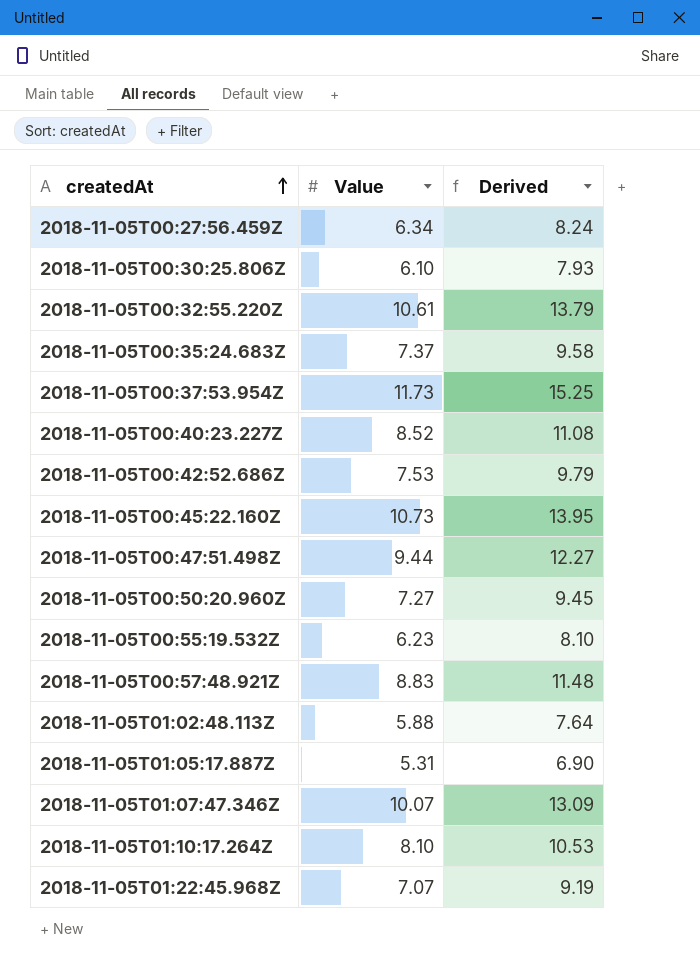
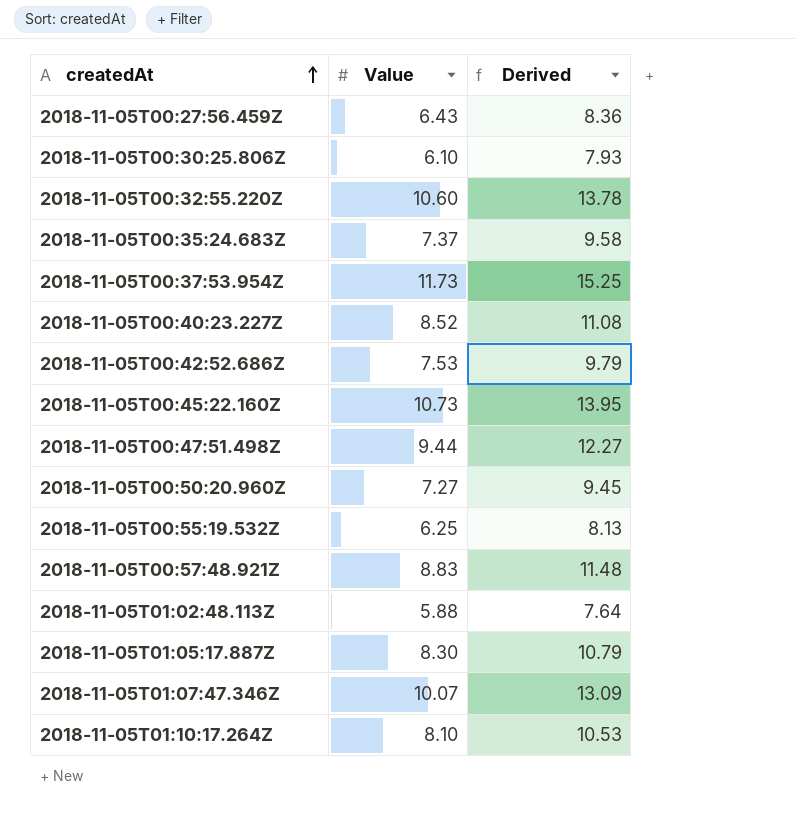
row 2018-11-05T01:22:45.968Z: 7.07 | 9.19 -> none
2018-11-05T00:27:56.459Z | Value: 6.34 -> 6.43
2018-11-05T00:27:56.459Z | Derived: 8.24 -> 8.36
2018-11-05T00:32:55.220Z | Value: 10.61 -> 10.60
2018-11-05T00:32:55.220Z | Derived: 13.79 -> 13.78
2018-11-05T00:55:19.532Z | Value: 6.23 -> 6.25
2018-11-05T00:55:19.532Z | Derived: 8.10 -> 8.13
2018-11-05T01:05:17.887Z | Value: 5.31 -> 8.30
2018-11-05T01:05:17.887Z | Derived: 6.90 -> 10.79

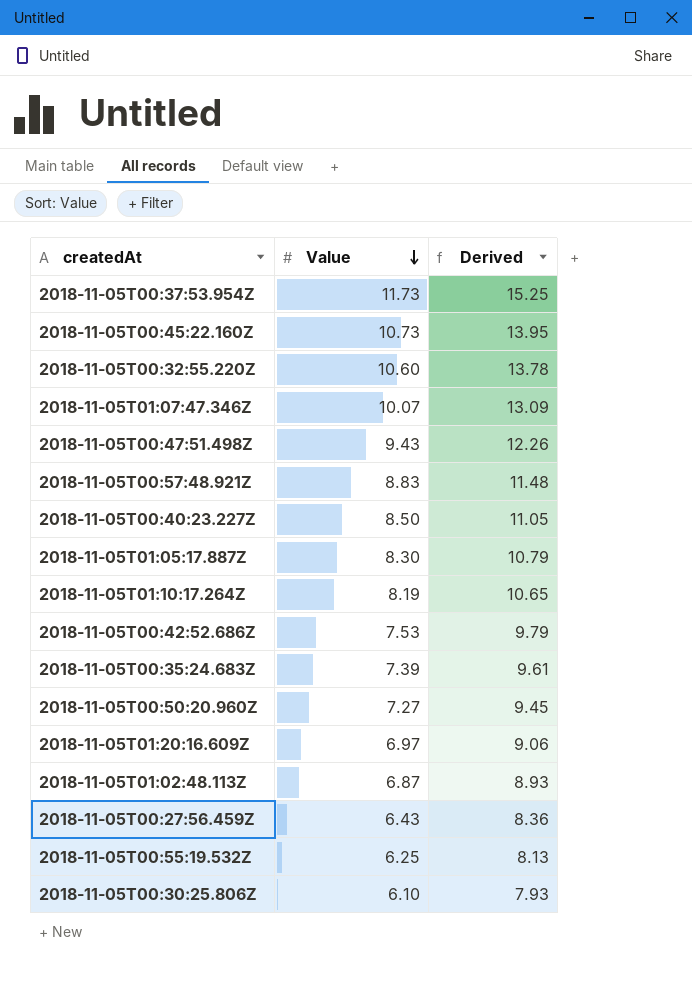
row order: createdAt ascending -> Value descending
2018-11-05T00:47:51.498Z | Value: 9.44 -> 9.43
2018-11-05T00:47:51.498Z | Derived: 12.27 -> 12.26
2018-11-05T00:40:23.227Z | Value: 8.52 -> 8.50
2018-11-05T00:40:23.227Z | Derived: 11.08 -> 11.05
2018-11-05T01:10:17.264Z | Value: 8.10 -> 8.19
2018-11-05T01:10:17.264Z | Derived: 10.53 -> 10.65
2018-11-05T00:35:24.683Z | Value: 7.37 -> 7.39
2018-11-05T00:35:24.683Z | Derived: 9.58 -> 9.61
row 2018-11-05T01:20:16.609Z: none -> 6.97 | 9.06
2018-11-05T01:02:48.113Z | Value: 5.88 -> 6.87
2018-11-05T01:02:48.113Z | Derived: 7.64 -> 8.93

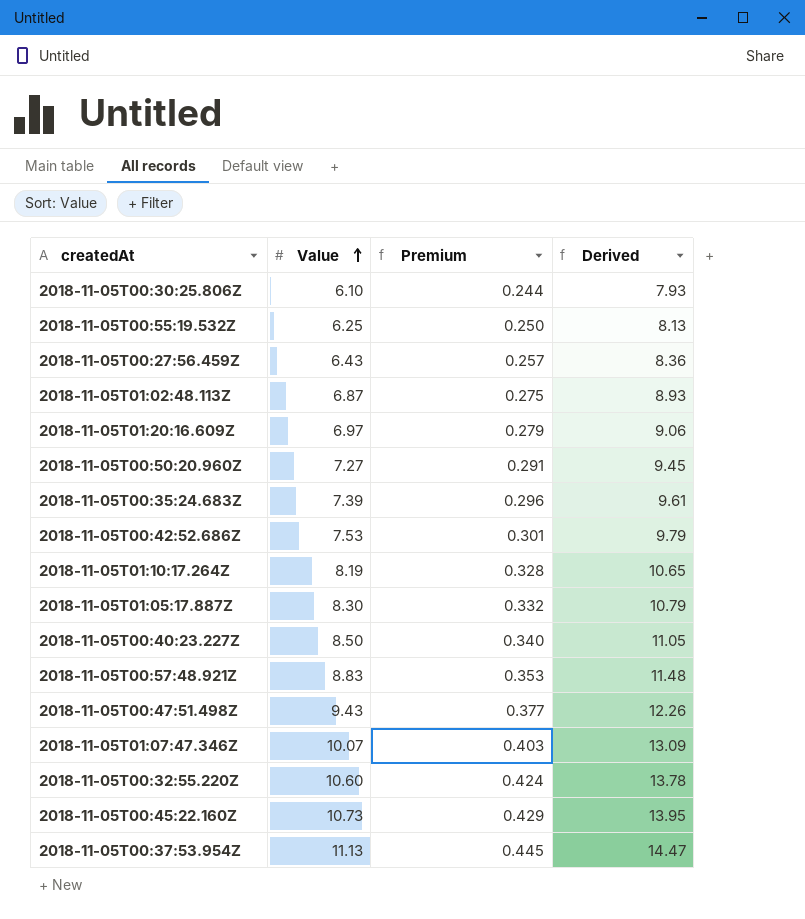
row order: Value descending -> Value ascending
column Premium | formula: none -> [Value] * 0.04
2018-11-05T00:37:53.954Z | Value: 11.73 -> 11.13
2018-11-05T00:37:53.954Z | Derived: 15.25 -> 14.47

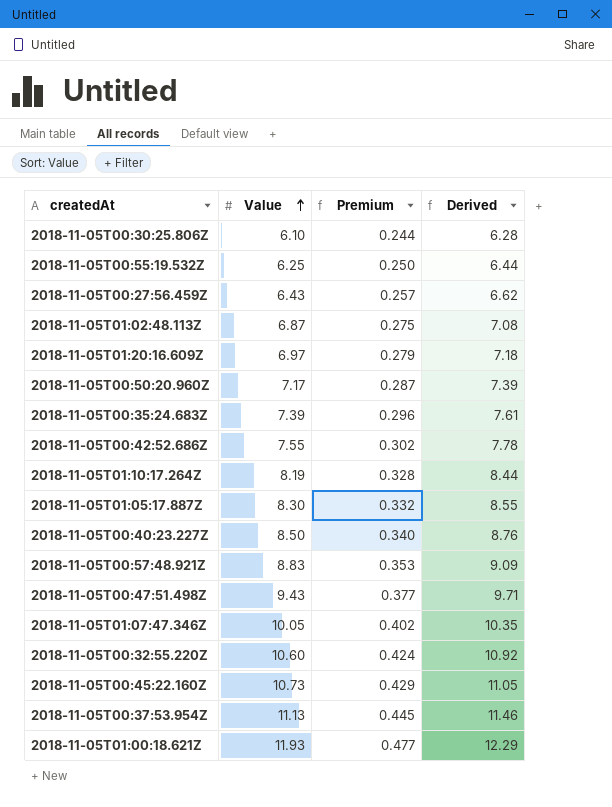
column Derived | formula: [Value] * 1.3 -> [Value] * 1.03
2018-11-05T00:50:20.960Z | Value: 7.27 -> 7.17
2018-11-05T00:50:20.960Z | Premium: 0.291 -> 0.287
2018-11-05T00:42:52.686Z | Value: 7.53 -> 7.55
2018-11-05T00:42:52.686Z | Premium: 0.301 -> 0.302
2018-11-05T01:07:47.346Z | Value: 10.07 -> 10.05
2018-11-05T01:07:47.346Z | Premium: 0.403 -> 0.402
row 2018-11-05T01:00:18.621Z: none -> 11.93 | 0.477 | 12.29

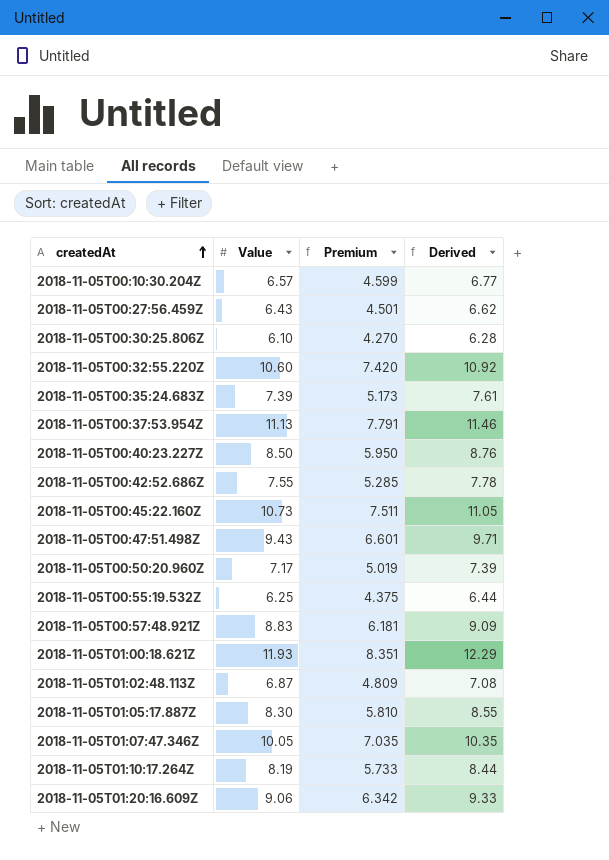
row order: Value ascending -> createdAt ascending
column Premium | formula: [Value] * 0.04 -> [Value] * 0.7
row 2018-11-05T00:10:30.204Z: none -> 6.57 | 4.599 | 6.77
2018-11-05T01:20:16.609Z | Value: 6.97 -> 9.06
2018-11-05T01:20:16.609Z | Derived: 7.18 -> 9.33

